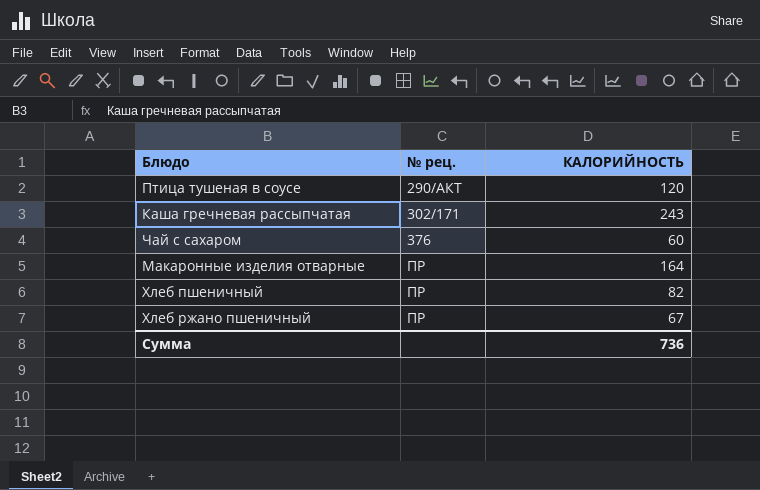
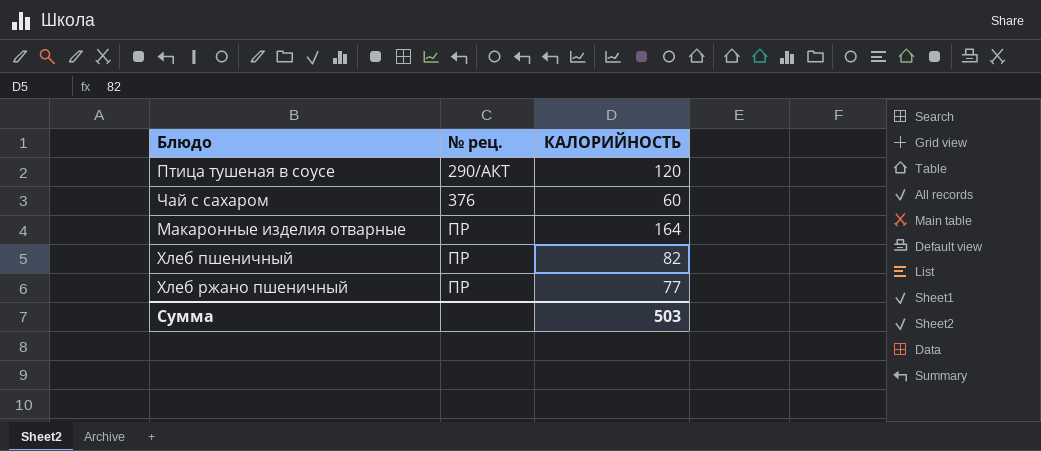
row Каша гречневая рассыпчатая: 302/171 | 243 -> none
Хлеб ржано пшеничный | КАЛОРИЙНОСТЬ: 67 -> 77
Сумма | КАЛОРИЙНОСТЬ: 736 -> 503

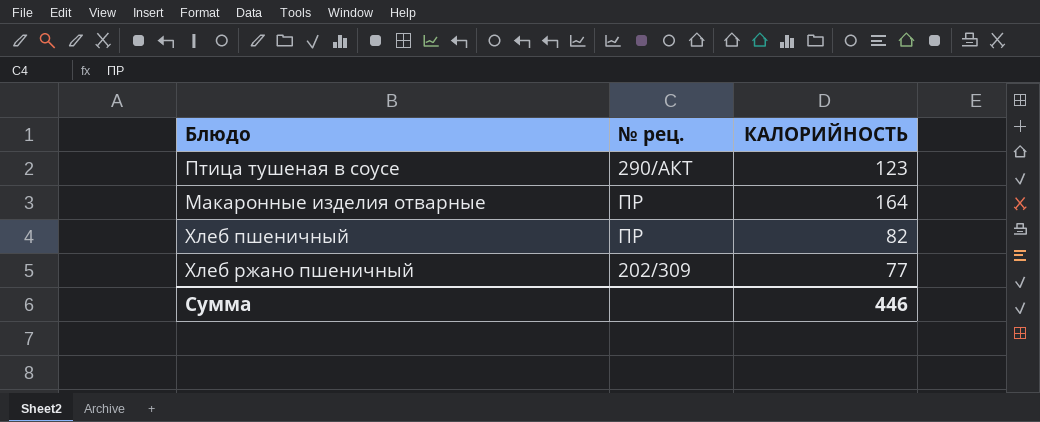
row Чай с сахаром: 376 | 60 -> none
Птица тушеная в соусе | КАЛОРИЙНОСТЬ: 120 -> 123
Хлеб ржано пшеничный | № рец.: ПР -> 202/309
Сумма | КАЛОРИЙНОСТЬ: 503 -> 446

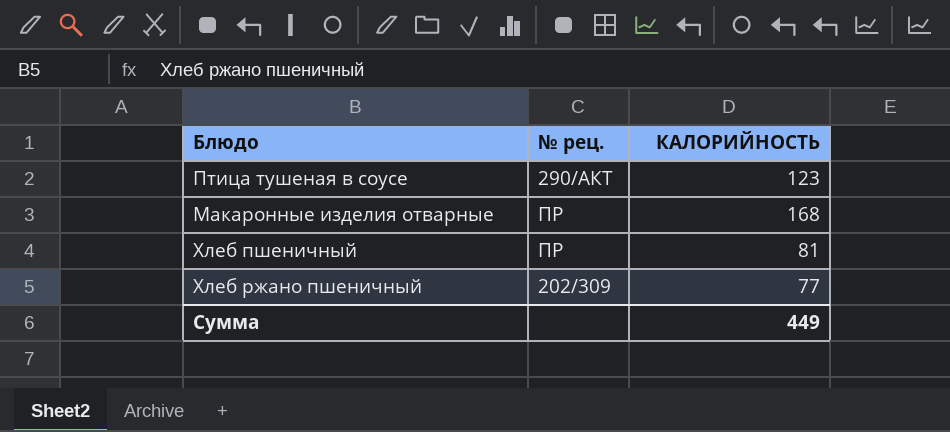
Макаронные изделия отварные | КАЛОРИЙНОСТЬ: 164 -> 168
Хлеб пшеничный | КАЛОРИЙНОСТЬ: 82 -> 81
Сумма | КАЛОРИЙНОСТЬ: 446 -> 449

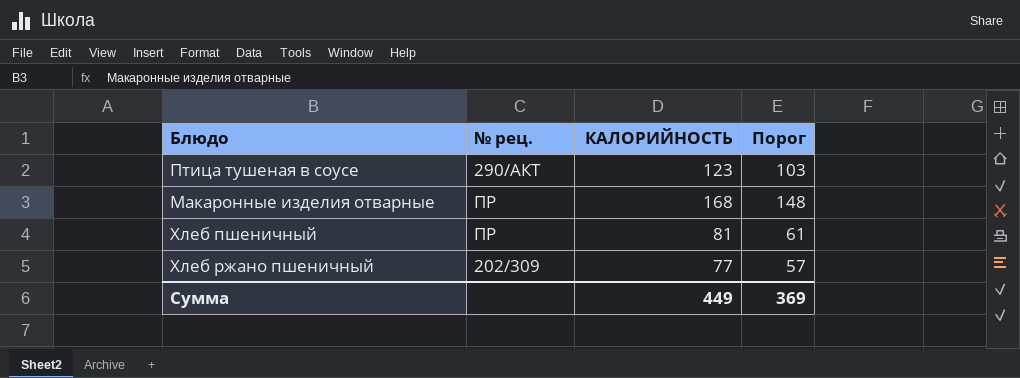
column Порог | formula: none -> [КАЛОРИЙНОСТЬ] - 20

